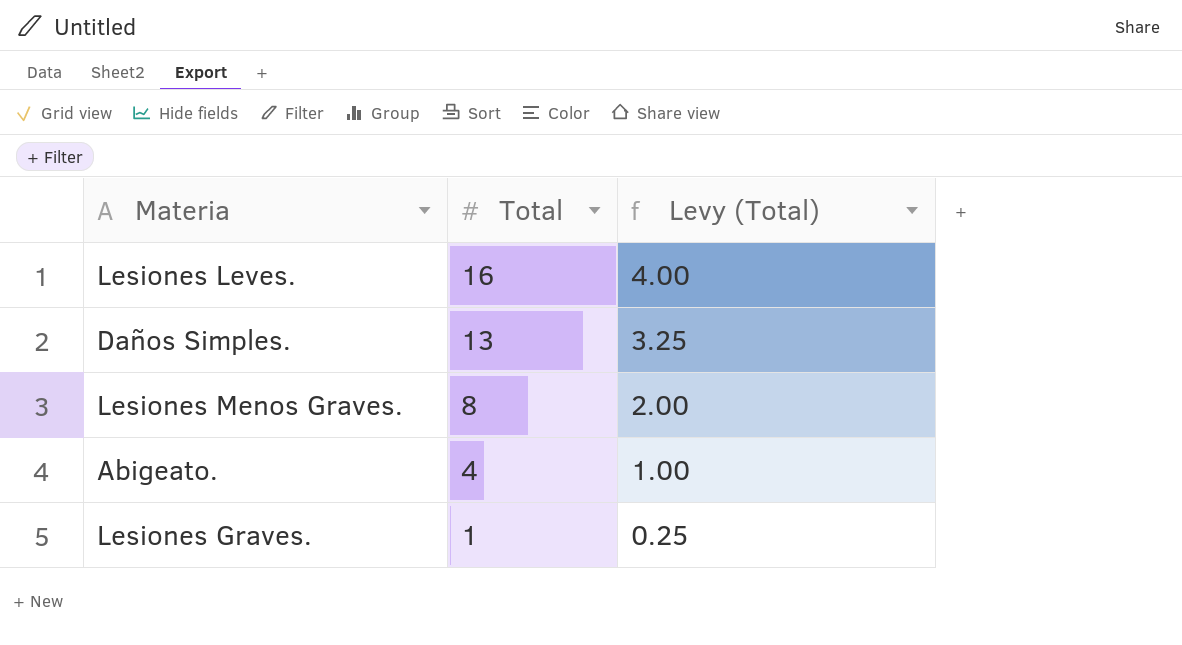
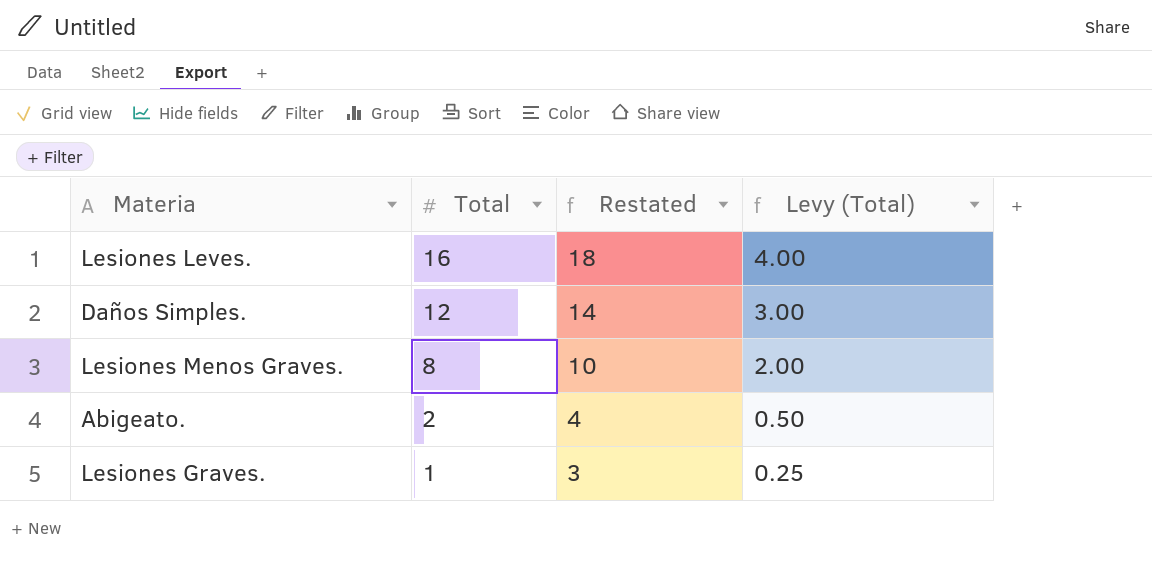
column Restated | formula: none -> [Total] + 2
Daños Simples. | Total: 13 -> 12
Daños Simples. | Levy (Total): 3.25 -> 3.00
Abigeato. | Total: 4 -> 2
Abigeato. | Levy (Total): 1.00 -> 0.50

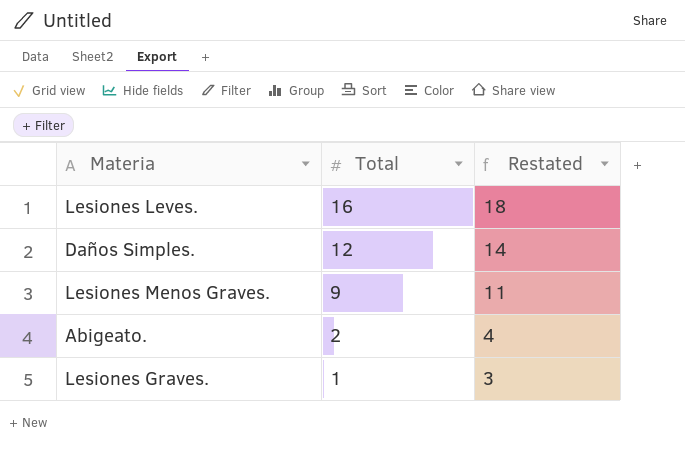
column Levy (Total) | formula: [Total] * 0.25 -> none
Lesiones Menos Graves. | Total: 8 -> 9
Lesiones Menos Graves. | Restated: 10 -> 11

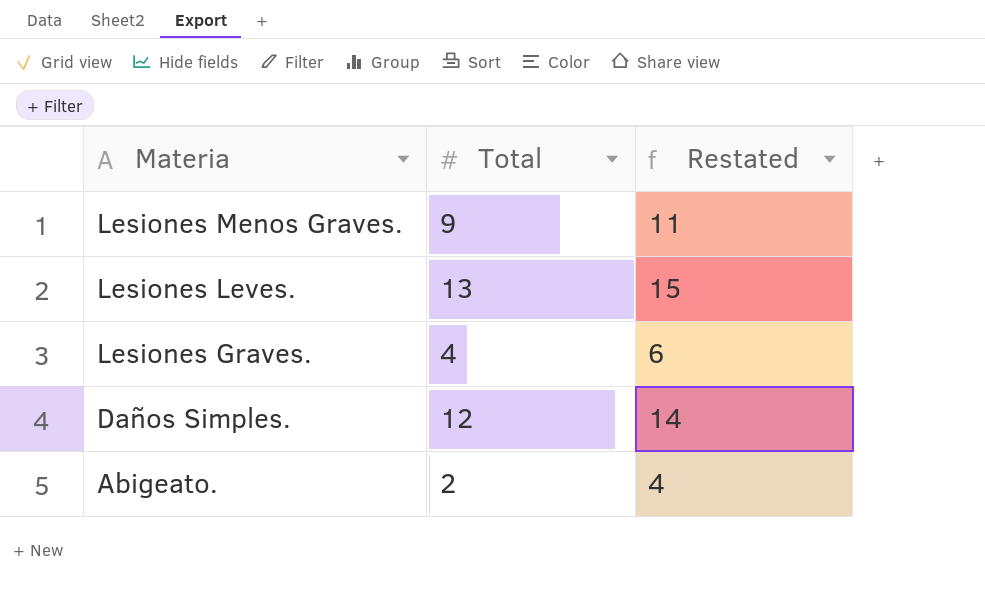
row order: Total descending -> Materia descending
Lesiones Leves. | Total: 16 -> 13
Lesiones Leves. | Restated: 18 -> 15
Lesiones Graves. | Total: 1 -> 4
Lesiones Graves. | Restated: 3 -> 6

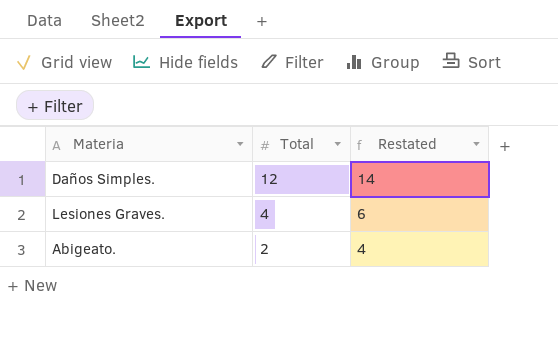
row order: Materia descending -> Total descending
row Lesiones Menos Graves.: 9 | 11 -> none
row Lesiones Leves.: 13 | 15 -> none

